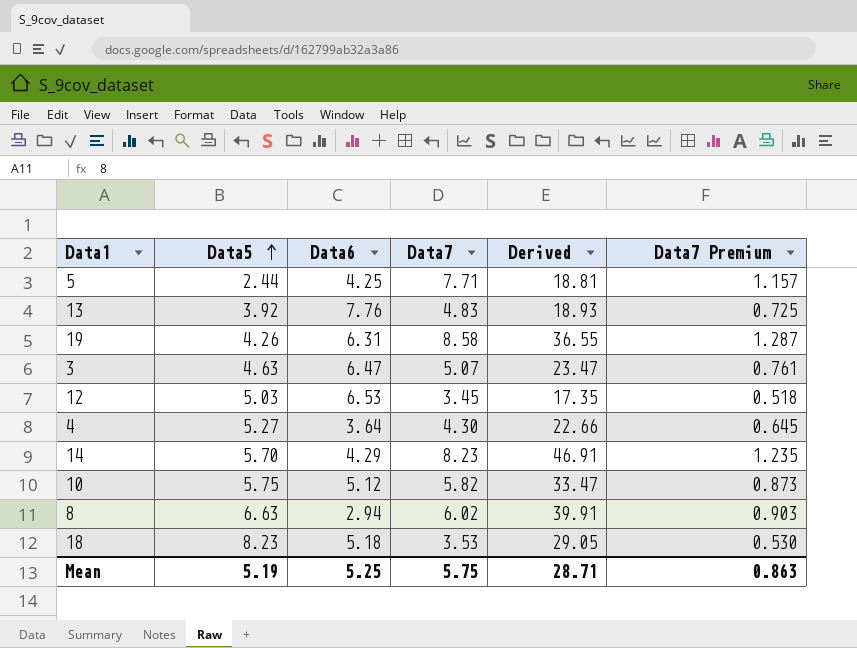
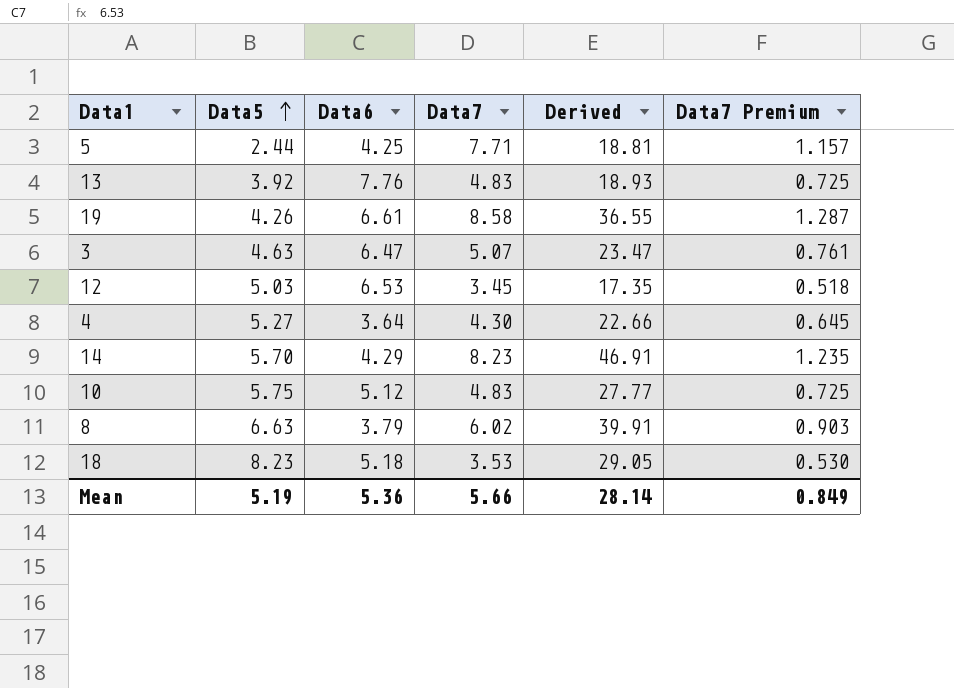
19 | Data6: 6.31 -> 6.61
10 | Data7: 5.82 -> 4.83
10 | Derived: 33.47 -> 27.77
10 | Data7 Premium: 0.873 -> 0.725
8 | Data6: 2.94 -> 3.79
Mean | Data6: 5.25 -> 5.36
Mean | Data7: 5.75 -> 5.66
Mean | Derived: 28.71 -> 28.14
Mean | Data7 Premium: 0.863 -> 0.849

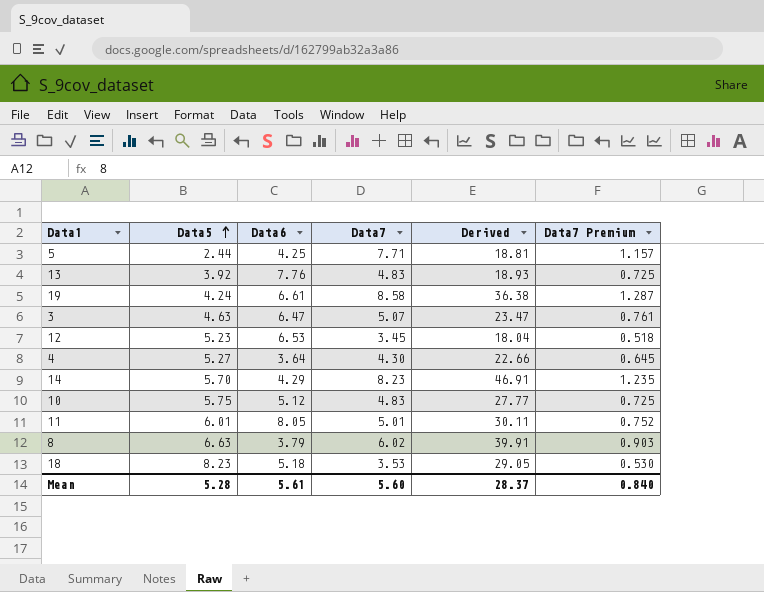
19 | Data5: 4.26 -> 4.24
19 | Derived: 36.55 -> 36.38
12 | Data5: 5.03 -> 5.23
12 | Derived: 17.35 -> 18.04
row 11: none -> 6.01 | 8.05 | 5.01 | 30.11 | 0.752
Mean | Data5: 5.19 -> 5.28
Mean | Data6: 5.36 -> 5.61
Mean | Data7: 5.66 -> 5.60
Mean | Derived: 28.14 -> 28.37
Mean | Data7 Premium: 0.849 -> 0.840

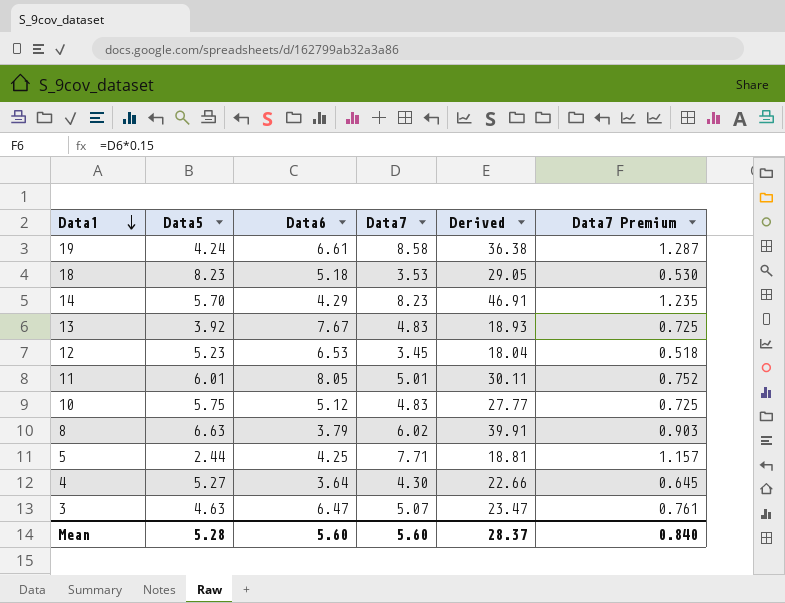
row order: Data5 ascending -> Data1 descending
13 | Data6: 7.76 -> 7.67
Mean | Data6: 5.61 -> 5.60

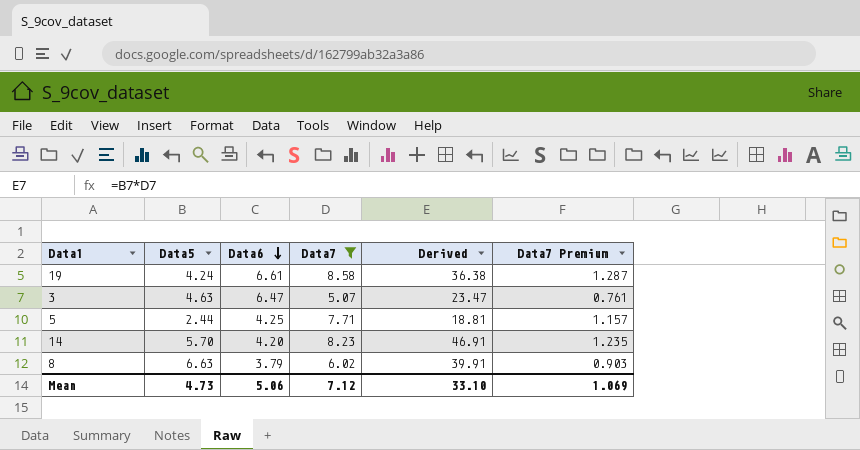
filter: none -> Data7 >= 5.07
row order: Data1 descending -> Data6 descending
14 | Data6: 4.29 -> 4.20
Mean | Data5: 5.28 -> 4.73
Mean | Data6: 5.60 -> 5.06
Mean | Data7: 5.60 -> 7.12
Mean | Derived: 28.37 -> 33.10
Mean | Data7 Premium: 0.840 -> 1.069

